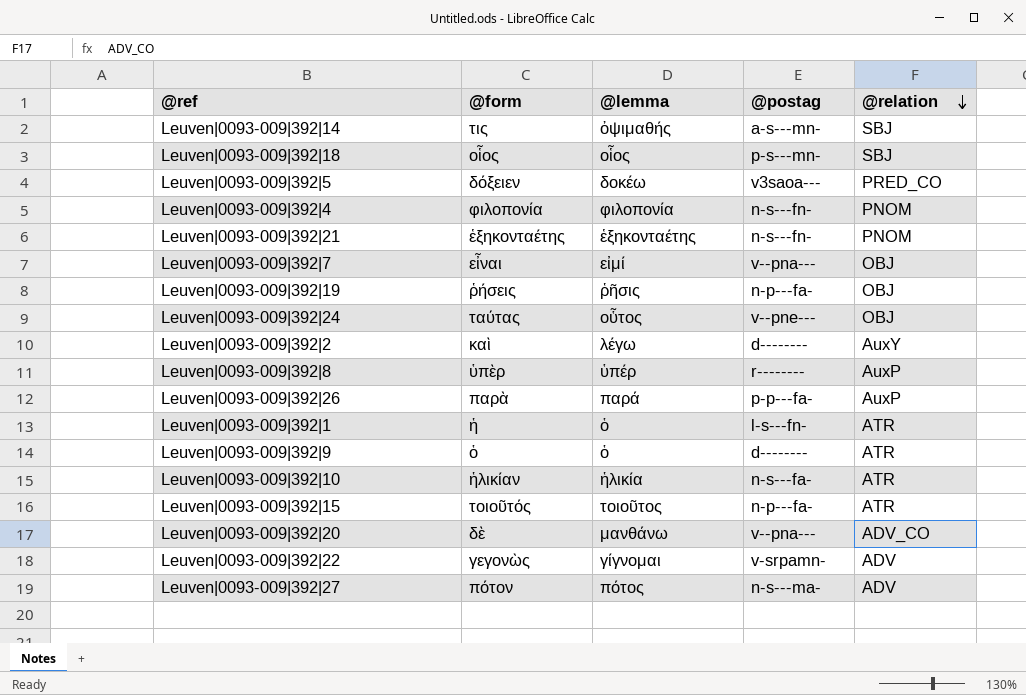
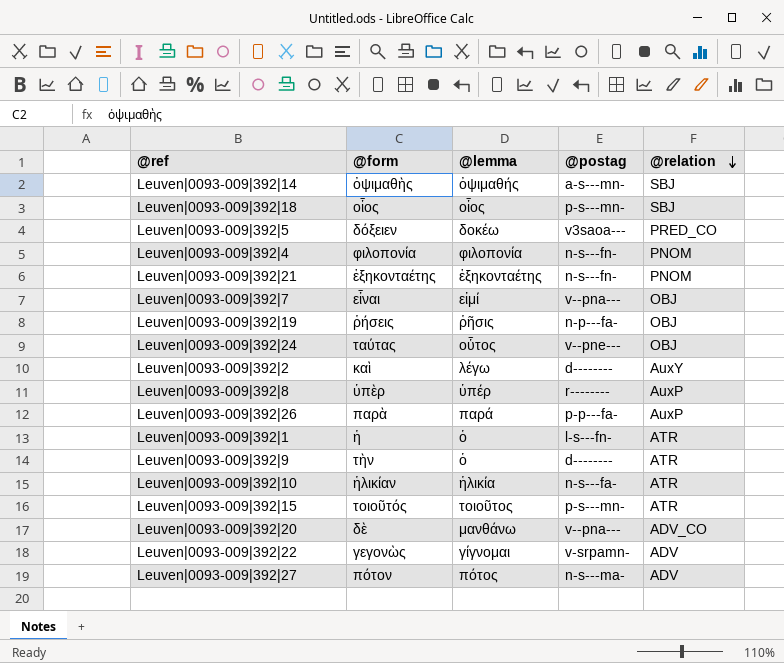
Leuven|0093-009|392|14 | @form: τις -> ὀψιμαθὴς
Leuven|0093-009|392|9 | @form: ὁ -> τὴν
Leuven|0093-009|392|15 | @postag: n-p---fa- -> p-s---mn-

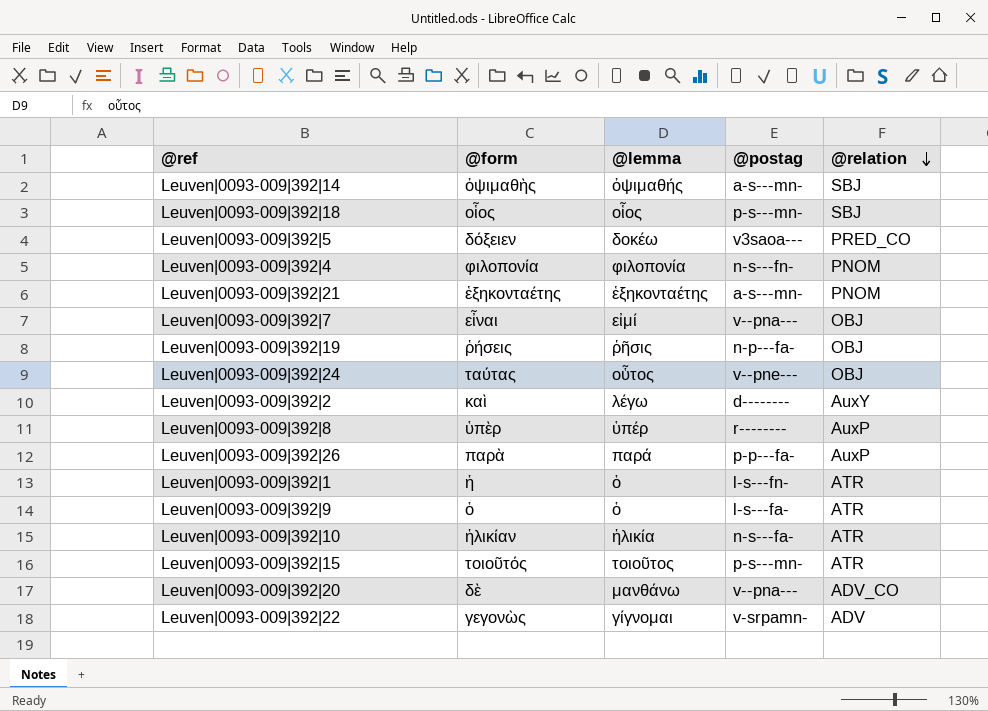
row Leuven|0093-009|392|27: πότον | πότος | n-s---ma- | ADV -> none
Leuven|0093-009|392|21 | @postag: n-s---fn- -> a-s---mn-
Leuven|0093-009|392|9 | @form: τὴν -> ὁ
Leuven|0093-009|392|9 | @postag: d-------- -> l-s---fa-

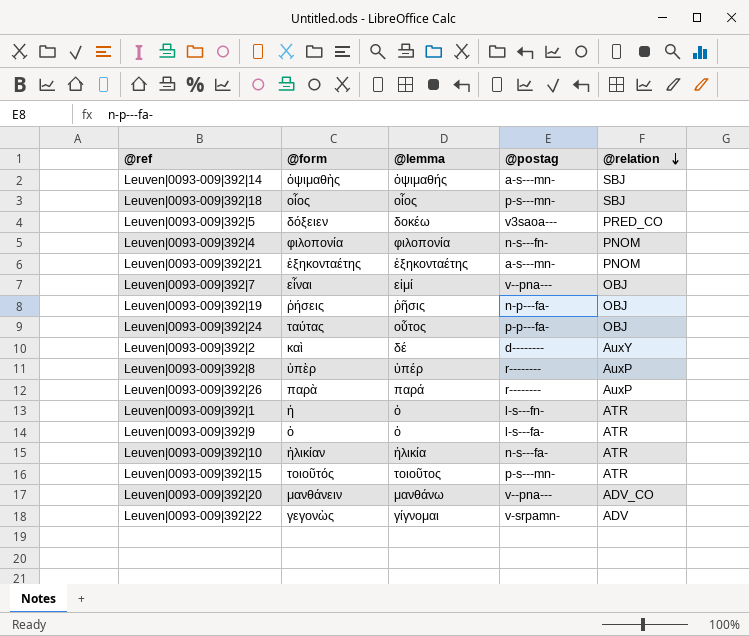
Leuven|0093-009|392|24 | @postag: v--pne--- -> p-p---fa-
Leuven|0093-009|392|2 | @lemma: λέγω -> δέ
Leuven|0093-009|392|26 | @postag: p-p---fa- -> r--------
Leuven|0093-009|392|20 | @form: δὲ -> μανθάνειν

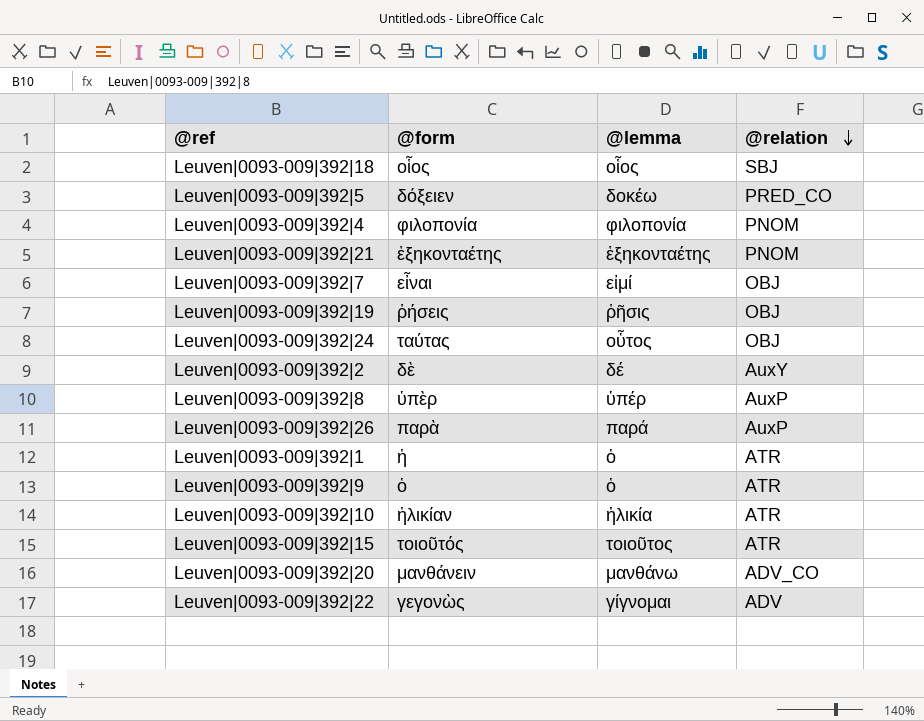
column @postag | position: 4 -> none
row Leuven|0093-009|392|14: ὀψιμαθὴς | ὀψιμαθής | a-s---mn- | SBJ -> none
Leuven|0093-009|392|2 | @form: καὶ -> δὲ

